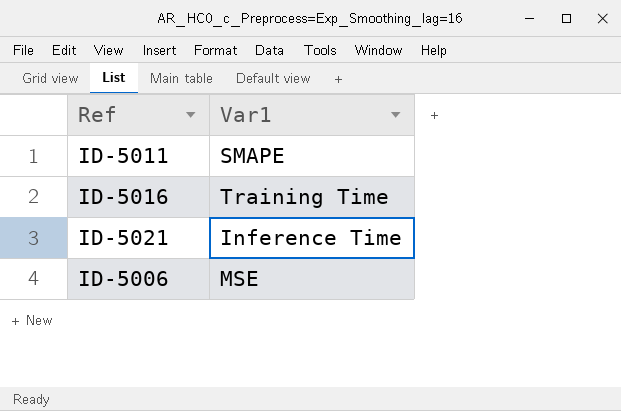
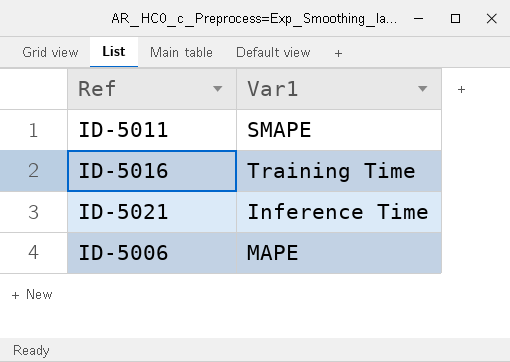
ID-5006 | Var1: MSE -> MAPE

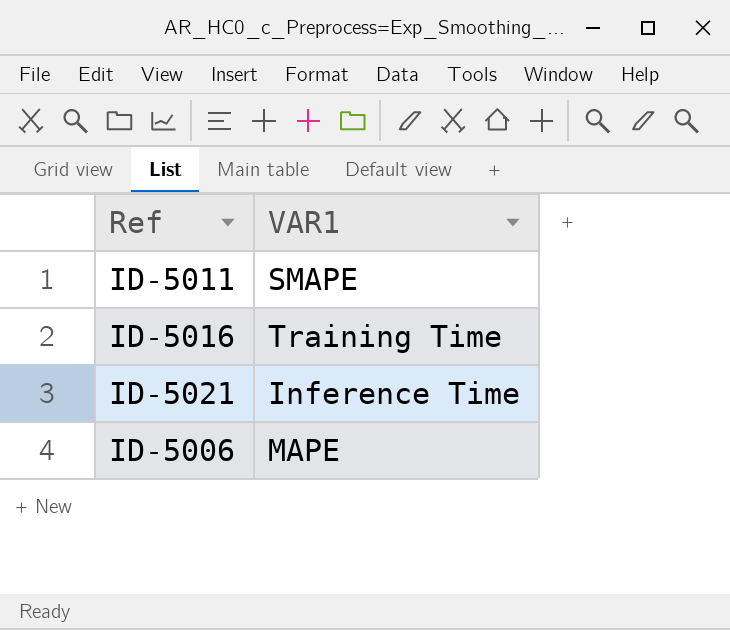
column name: Var1 -> VAR1

